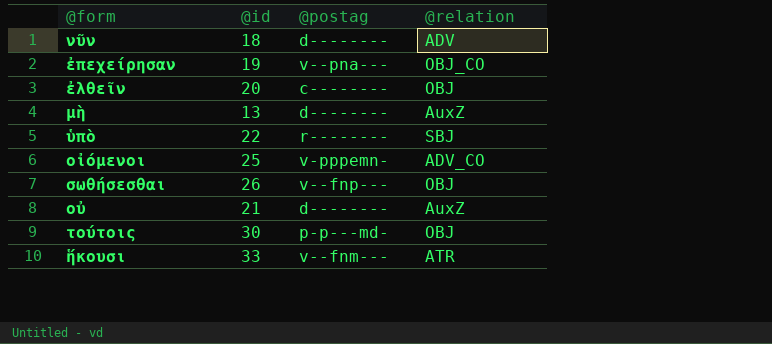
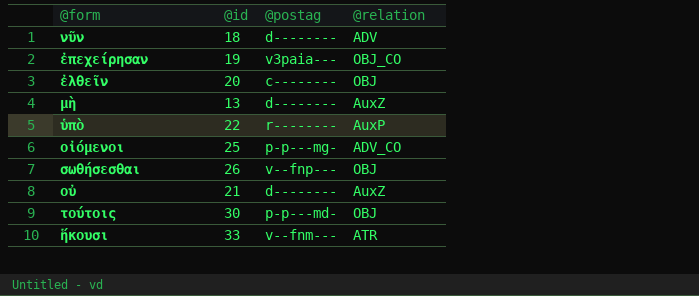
ἐπεχείρησαν | @postag: v--pna--- -> v3paia---
ὑπὸ | @relation: SBJ -> AuxP
οἰόμενοι | @postag: v-pppemn- -> p-p---mg-

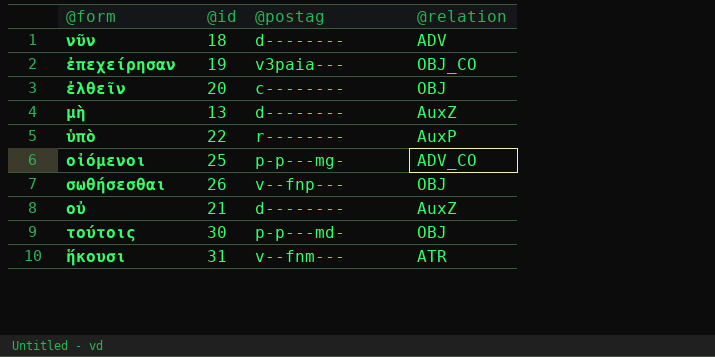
ἥκουσι | @id: 33 -> 31

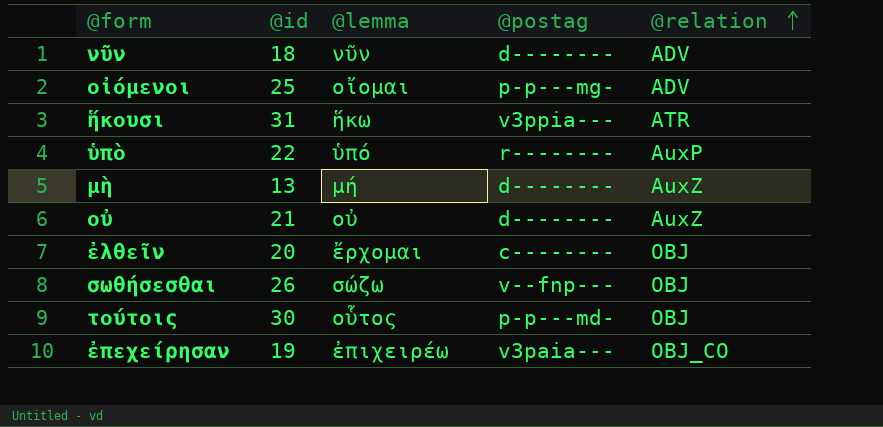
row order: none -> @relation ascending
column @lemma | position: none -> 3
οἰόμενοι | @relation: ADV_CO -> ADV
ἥκουσι | @postag: v--fnm--- -> v3ppia---

